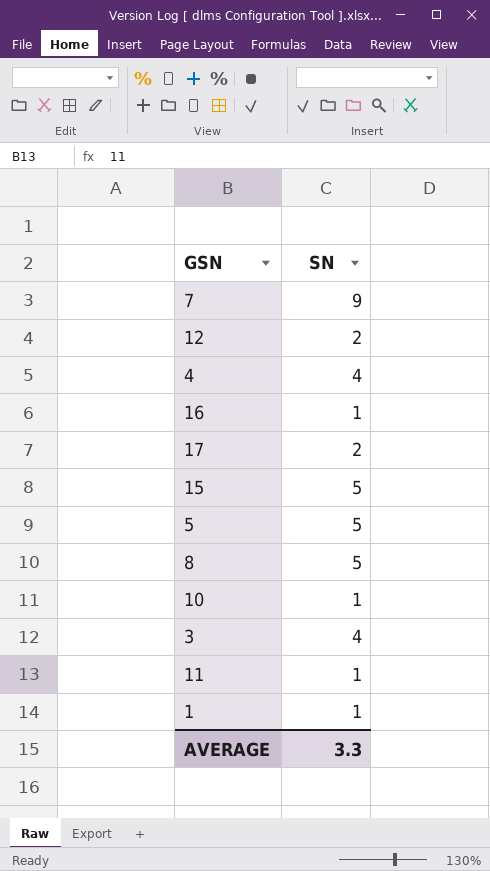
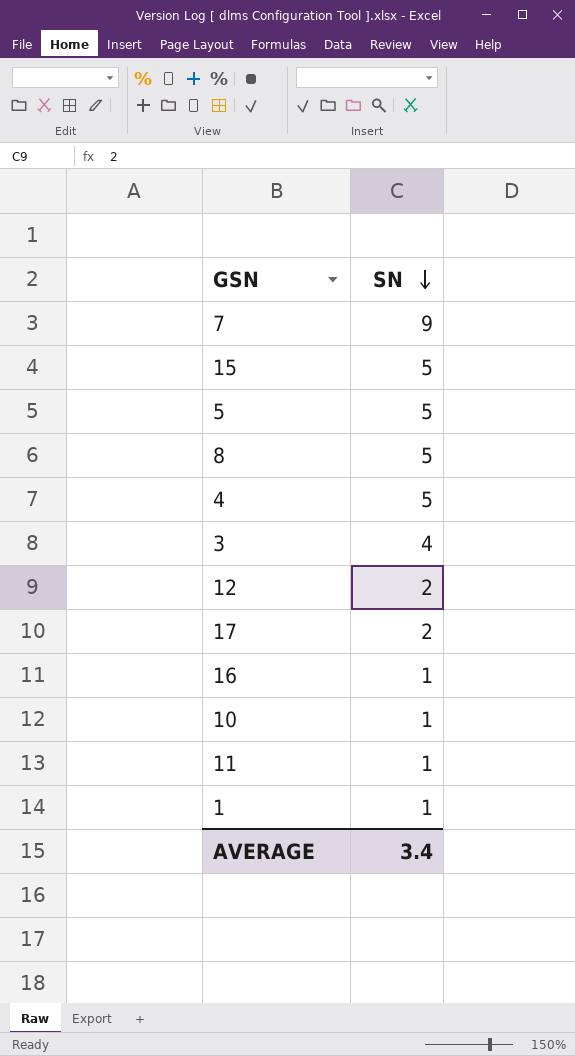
row order: none -> SN descending
4 | SN: 4 -> 5
AVERAGE | SN: 3.3 -> 3.4

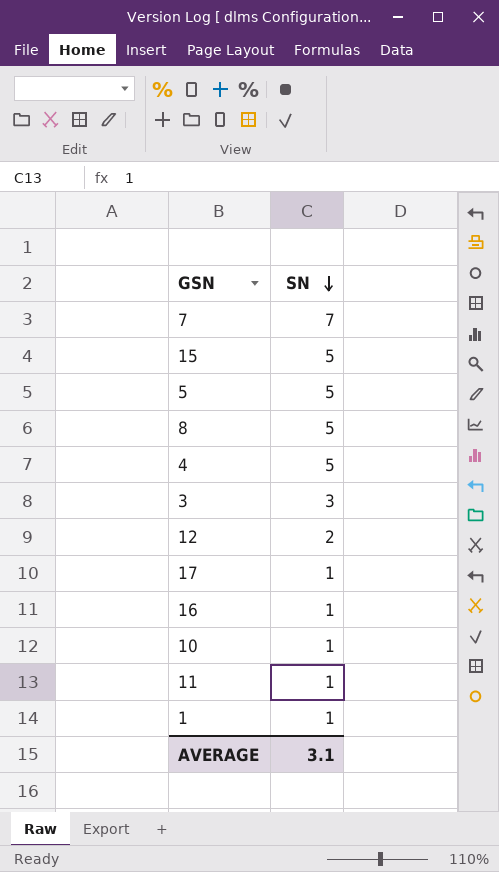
7 | SN: 9 -> 7
3 | SN: 4 -> 3
17 | SN: 2 -> 1
AVERAGE | SN: 3.4 -> 3.1

